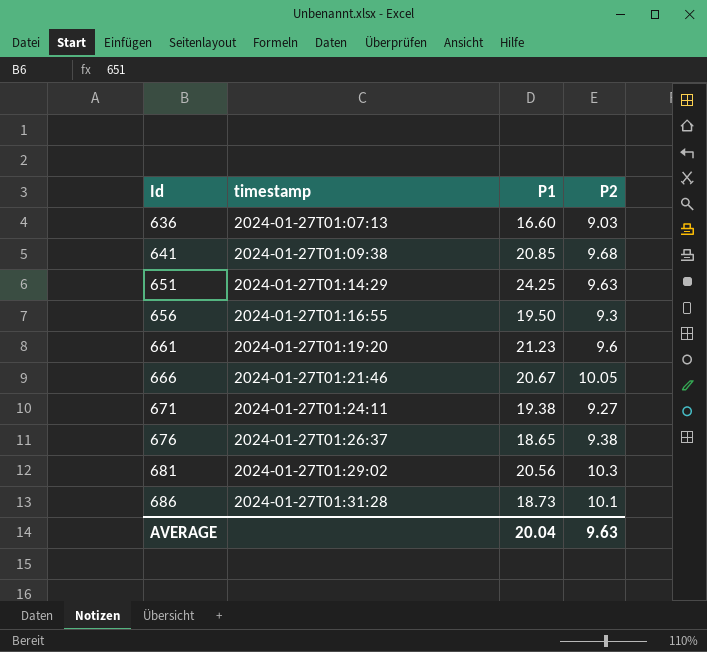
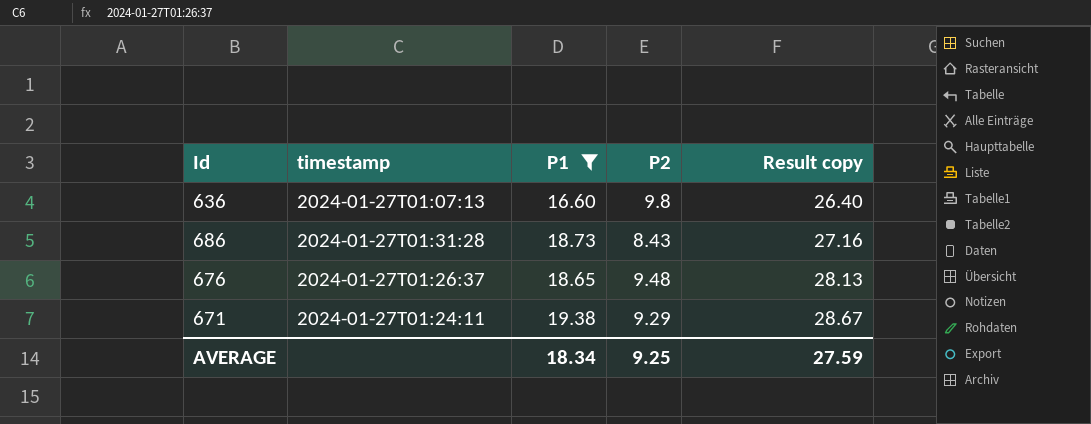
filter: none -> P1 <= 19.38
row order: Id ascending -> Result copy ascending
column Result copy | formula: none -> [P1] + [P2]
636 | P2: 9.03 -> 9.8
686 | P2: 10.1 -> 8.43
676 | P2: 9.38 -> 9.48
671 | P2: 9.27 -> 9.29
AVERAGE | P1: 20.04 -> 18.34
AVERAGE | P2: 9.63 -> 9.25

